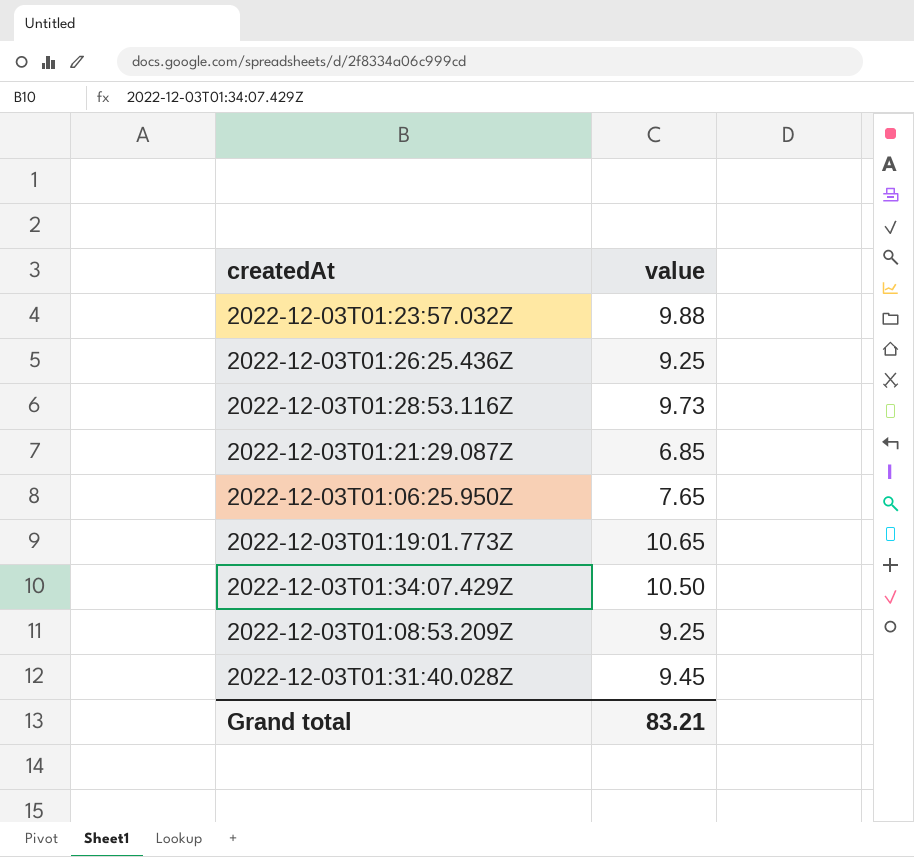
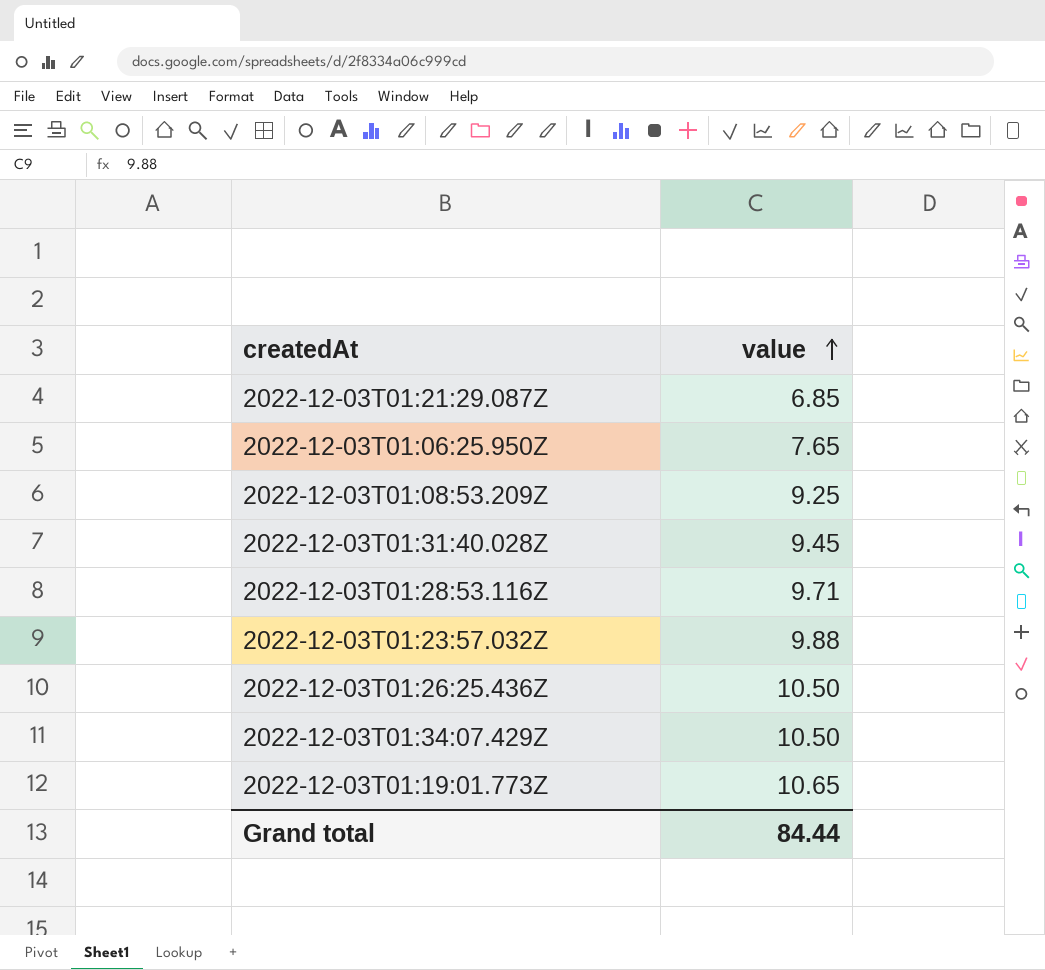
row order: none -> value ascending
2022-12-03T01:28:53.116Z | value: 9.73 -> 9.71
2022-12-03T01:26:25.436Z | value: 9.25 -> 10.50
Grand total | value: 83.21 -> 84.44

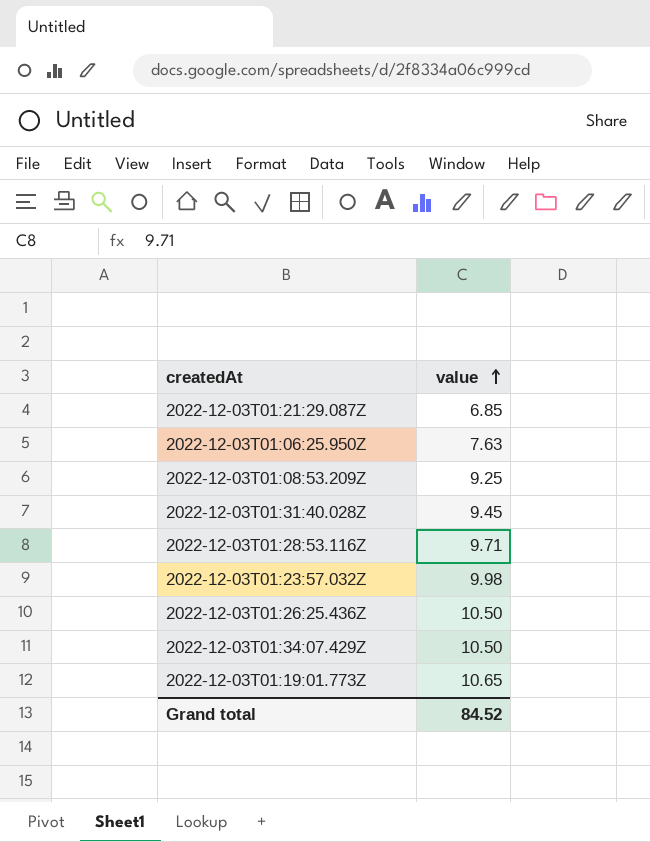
2022-12-03T01:06:25.950Z | value: 7.65 -> 7.63
2022-12-03T01:23:57.032Z | value: 9.88 -> 9.98
Grand total | value: 84.44 -> 84.52

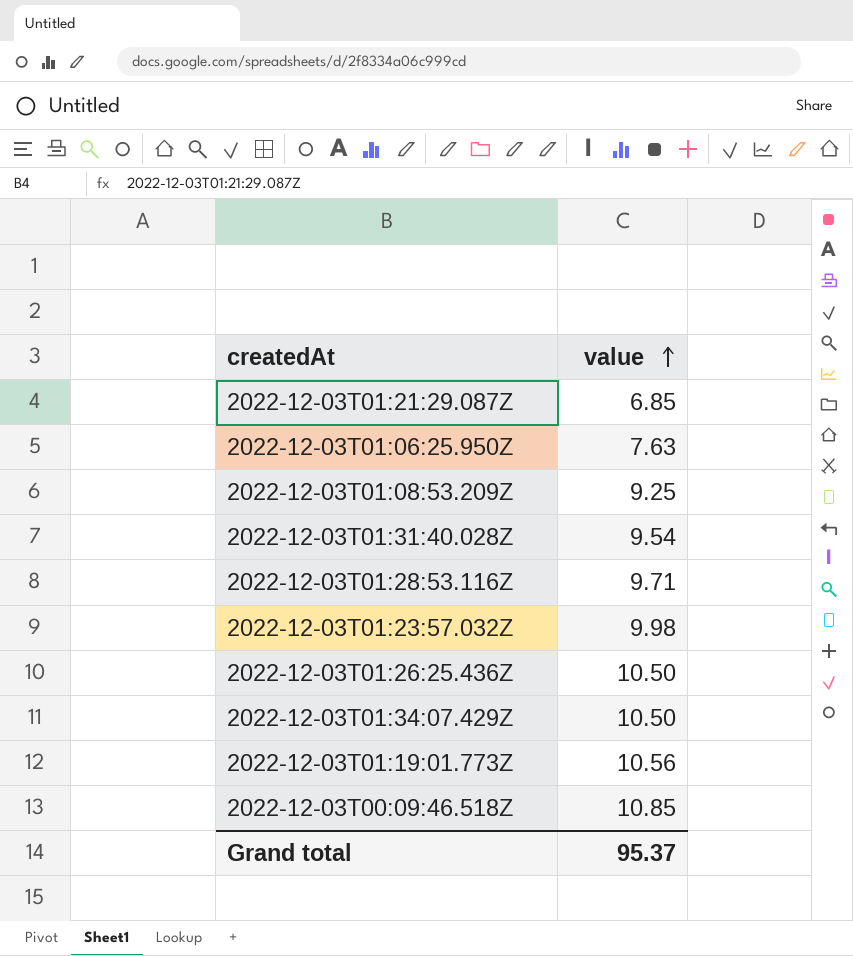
2022-12-03T01:31:40.028Z | value: 9.45 -> 9.54
2022-12-03T01:19:01.773Z | value: 10.65 -> 10.56
row 2022-12-03T00:09:46.518Z: none -> 10.85
Grand total | value: 84.52 -> 95.37

